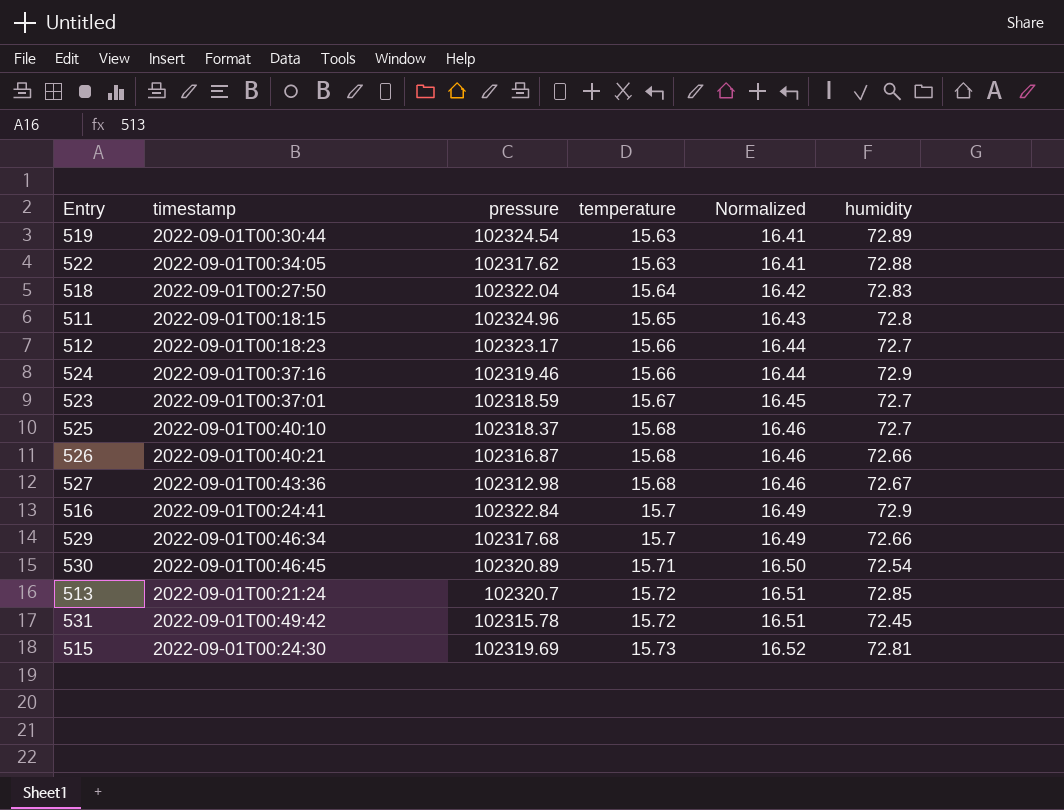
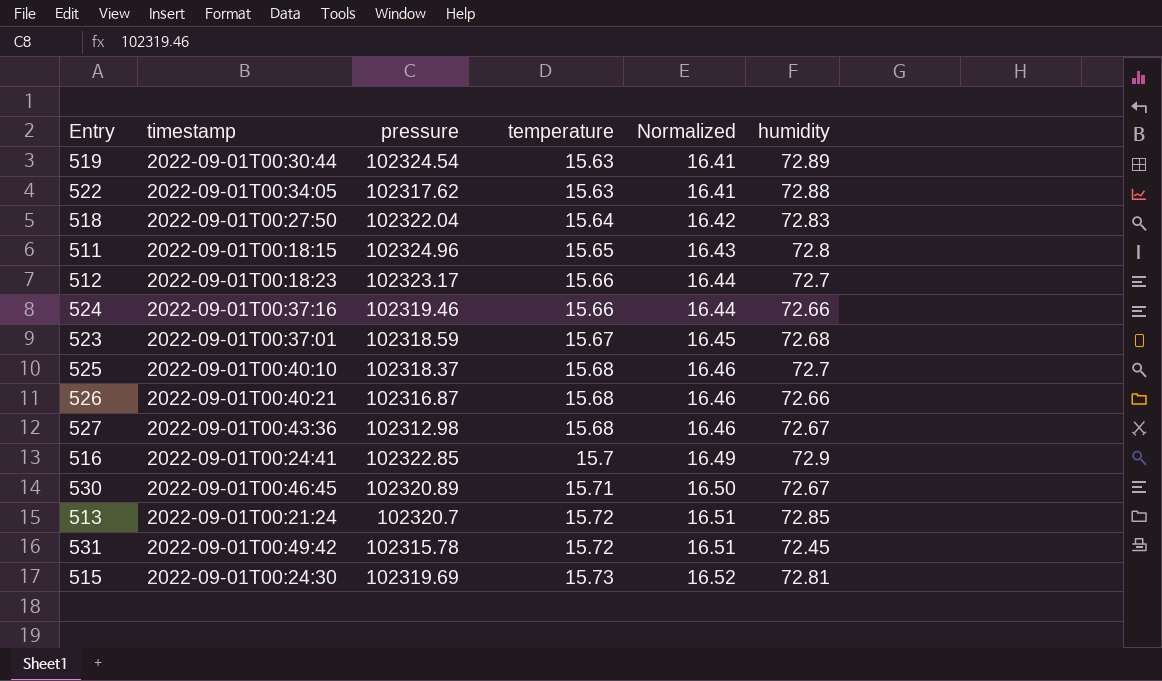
row 529: 2022-09-01T00:46:34 | 102317.68 | 15.7 | 16.49 | 72.66 -> none
524 | humidity: 72.9 -> 72.66
523 | humidity: 72.7 -> 72.68
516 | pressure: 102322.84 -> 102322.85
530 | humidity: 72.54 -> 72.67

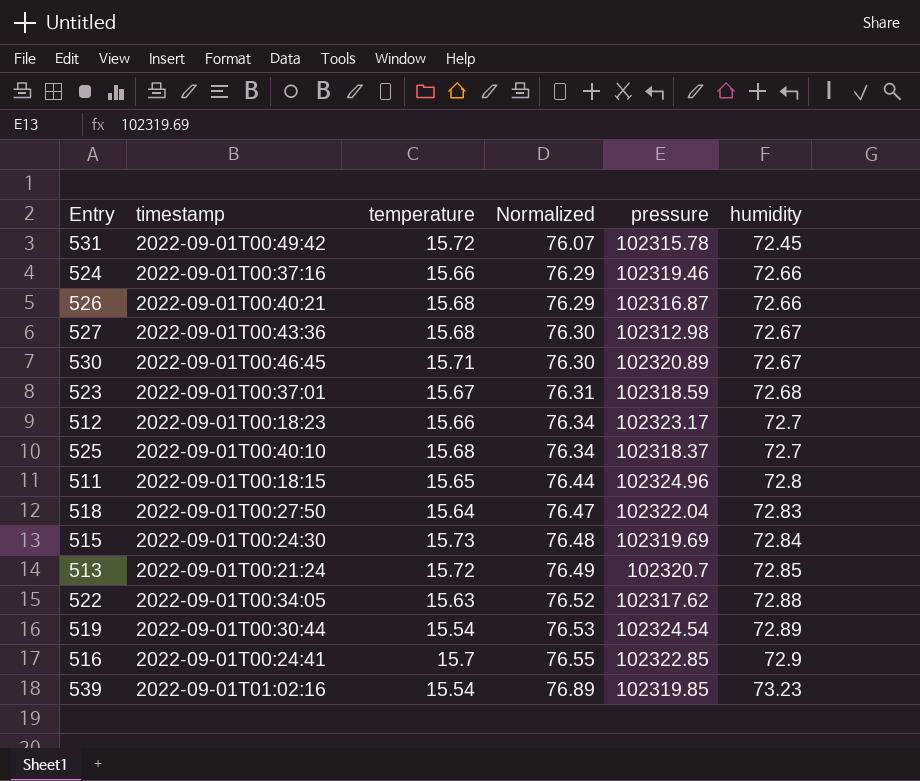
row order: temperature ascending -> Normalized ascending
column Normalized | formula: [temperature] * 1.05 -> [humidity] * 1.05
column pressure | position: 3 -> 5
515 | humidity: 72.81 -> 72.84
519 | temperature: 15.63 -> 15.54
row 539: none -> 2022-09-01T01:02:16 | 15.54 | 76.89 | 102319.85 | 73.23

